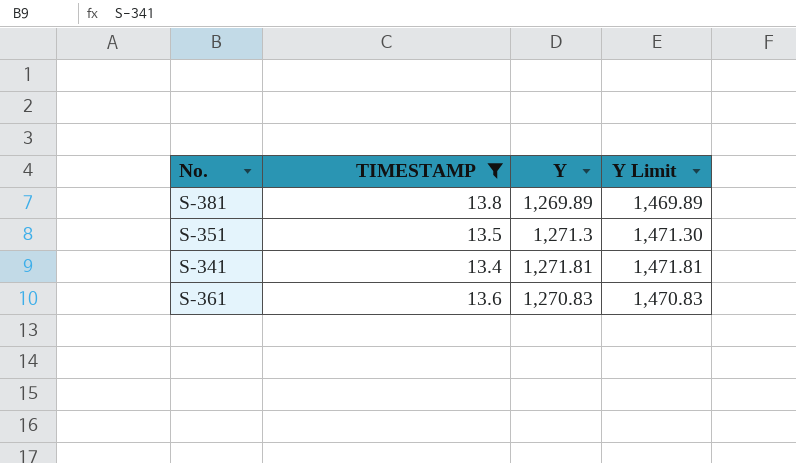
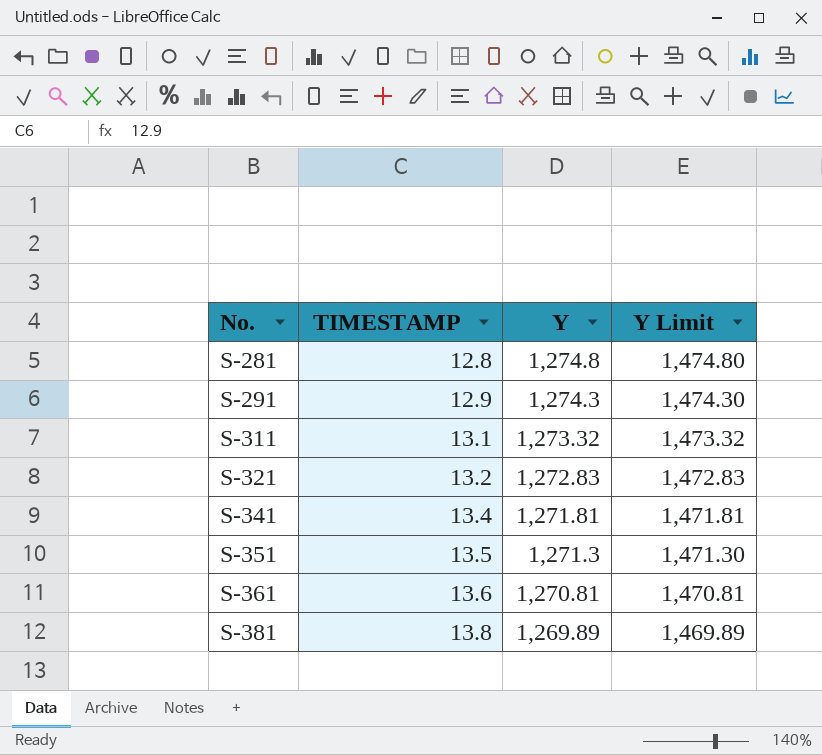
filter: TIMESTAMP >= 13.4 -> none
row order: none -> No. ascending
S-361 | Y: 1,270.83 -> 1,270.81
S-361 | Y Limit: 1,470.83 -> 1,470.81

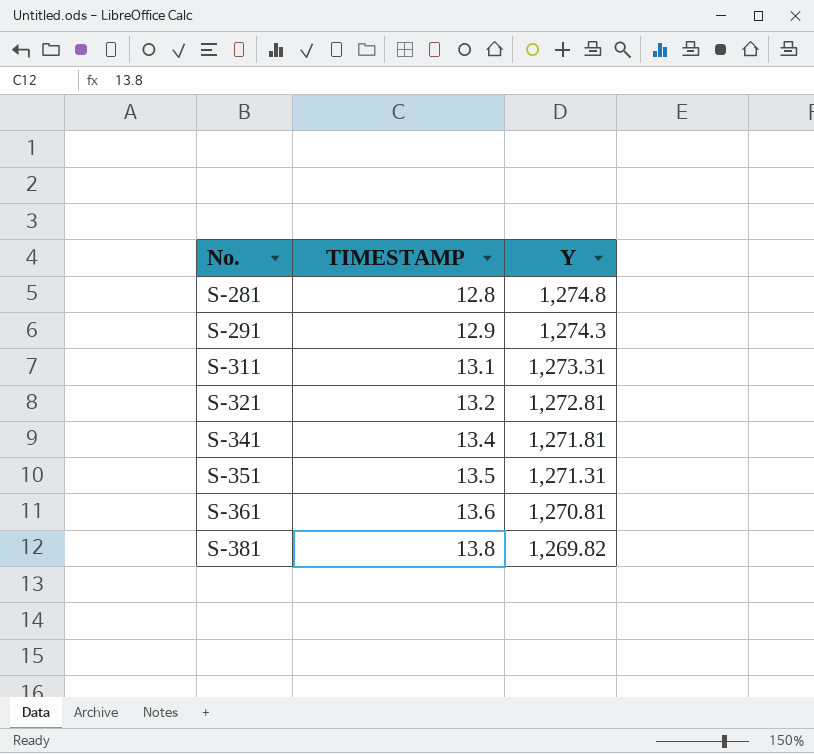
column Y Limit | formula: [Y] + 200 -> none
S-311 | Y: 1,273.32 -> 1,273.31
S-321 | Y: 1,272.83 -> 1,272.81
S-351 | Y: 1,271.3 -> 1,271.31
S-381 | Y: 1,269.89 -> 1,269.82

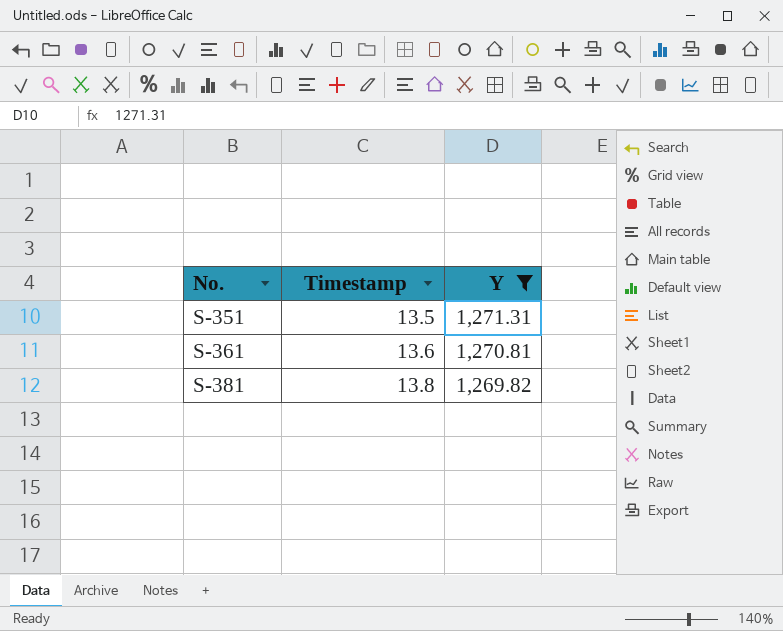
filter: none -> Y <= 1,271.31
column name: TIMESTAMP -> Timestamp

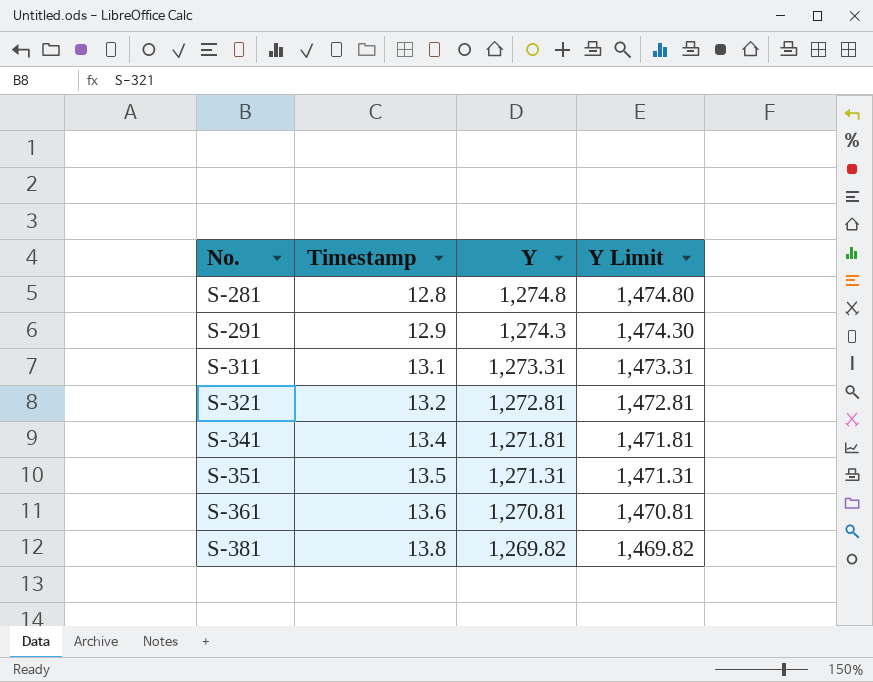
filter: Y <= 1,271.31 -> none
column Y Limit | formula: none -> [Y] + 200

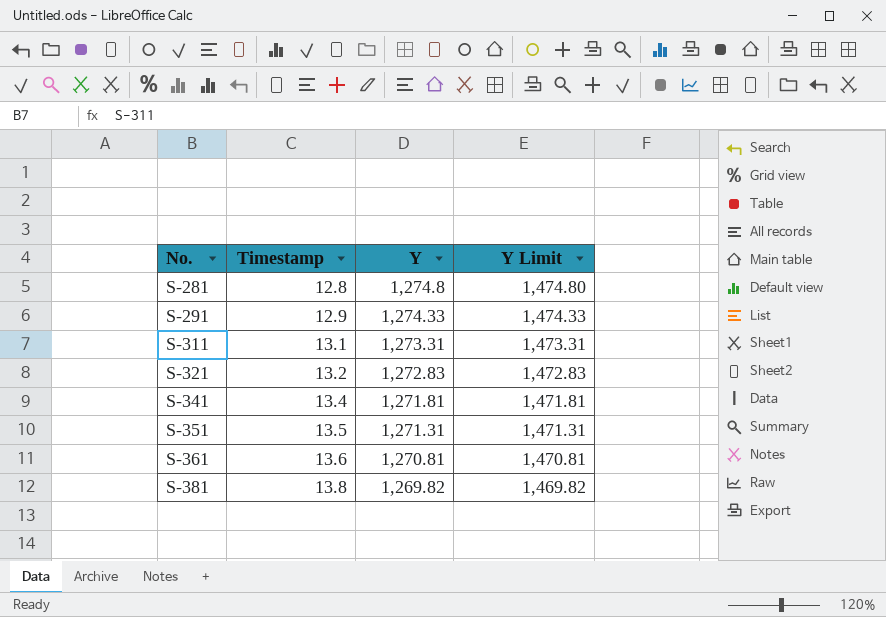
S-291 | Y: 1,274.3 -> 1,274.33
S-291 | Y Limit: 1,474.30 -> 1,474.33
S-321 | Y: 1,272.81 -> 1,272.83
S-321 | Y Limit: 1,472.81 -> 1,472.83

